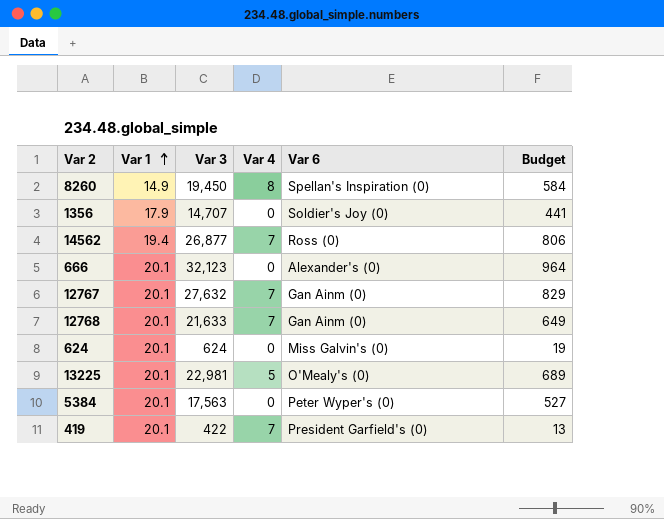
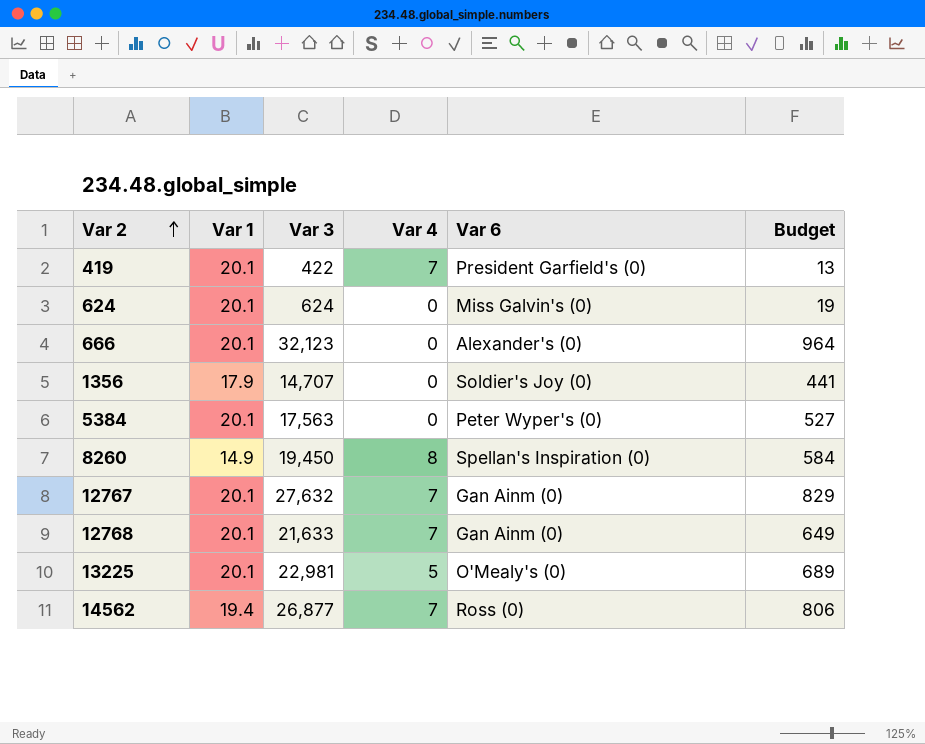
row order: Var 1 ascending -> Var 2 ascending

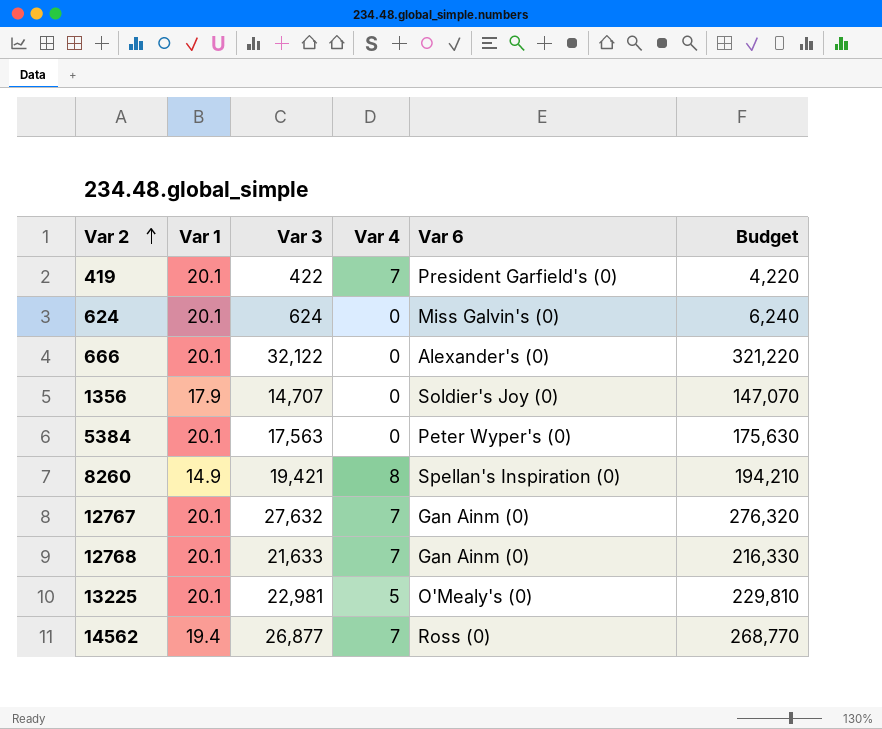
column Budget | formula: [Var 3] * 0.03 -> [Var 3] * 10
666 | Var 3: 32,123 -> 32,122
8260 | Var 3: 19,450 -> 19,421

